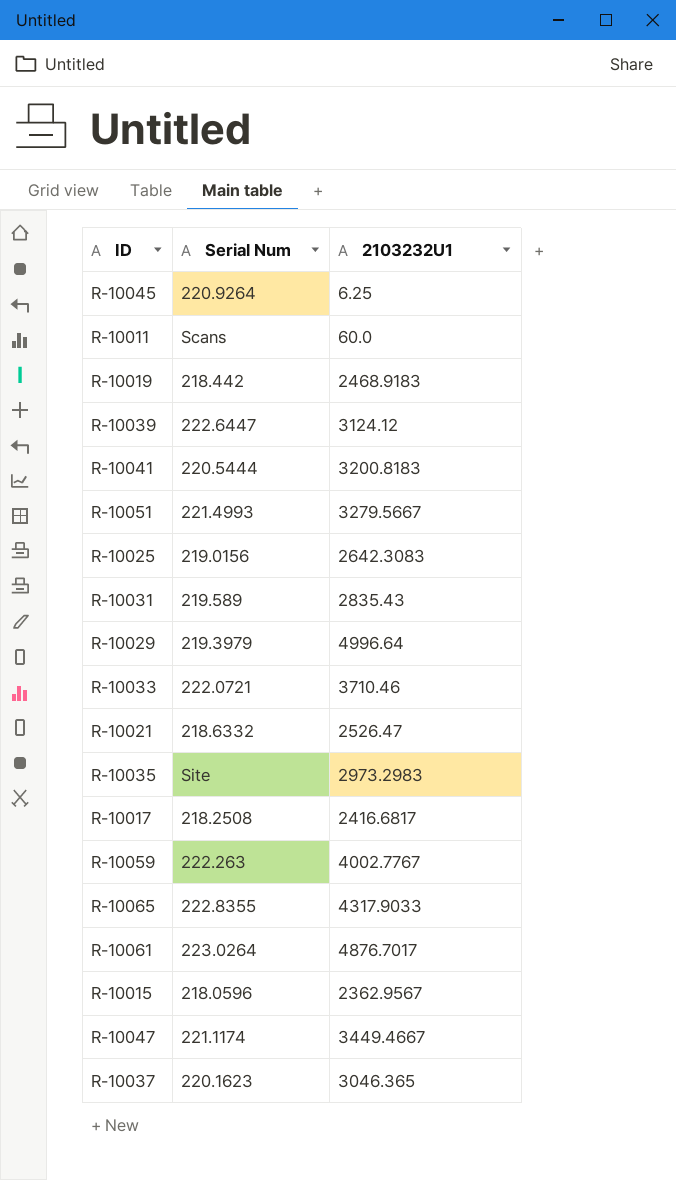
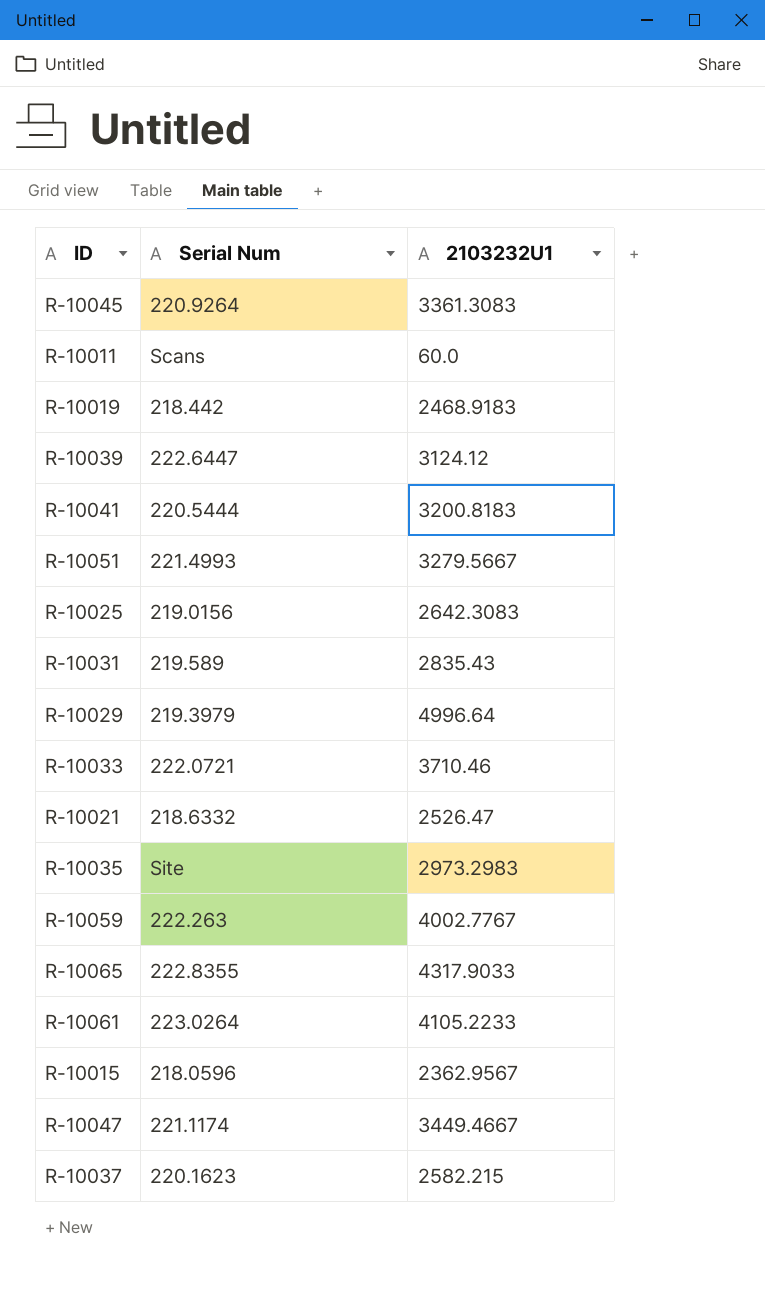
row R-10017: 218.2508 | 2416.6817 -> none
R-10045 | 2103232U1: 6.25 -> 3361.3083
R-10061 | 2103232U1: 4876.7017 -> 4105.2233
R-10037 | 2103232U1: 3046.365 -> 2582.215

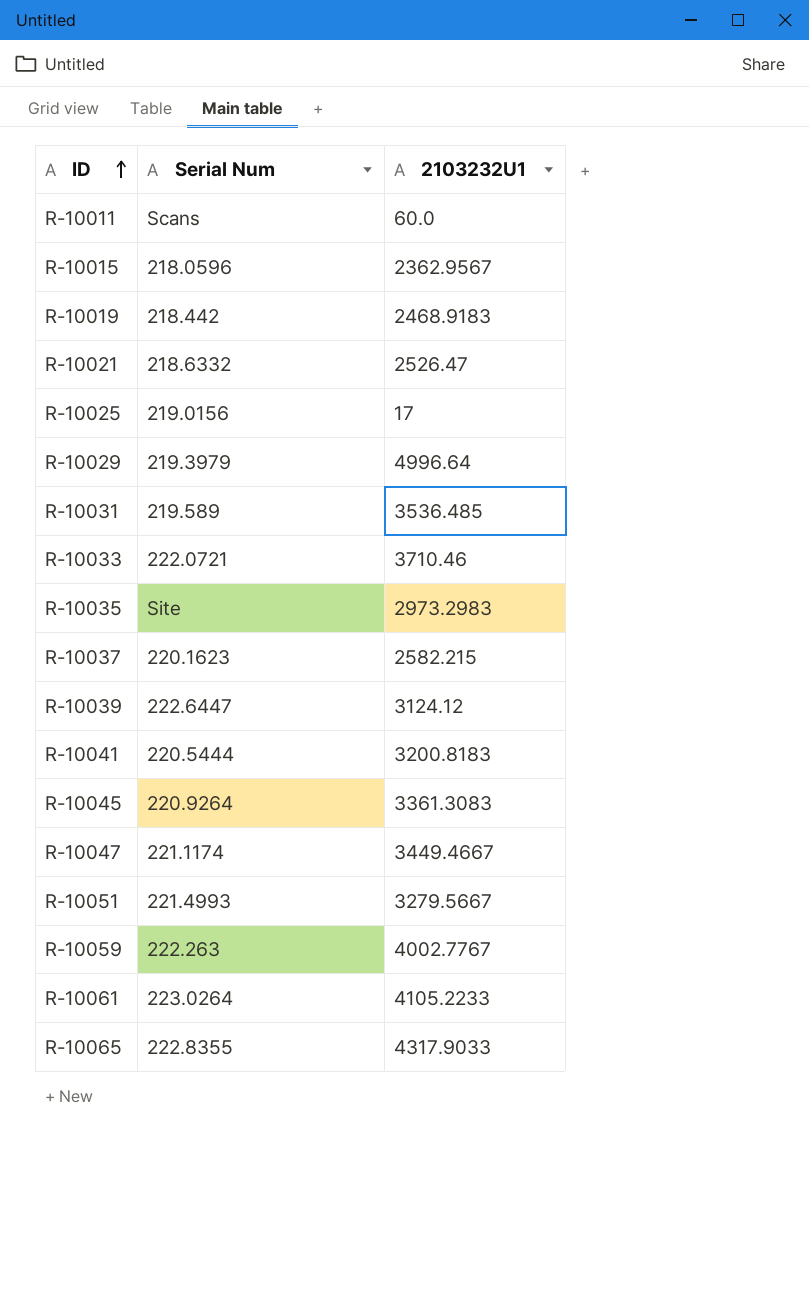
row order: none -> ID ascending
R-10025 | 2103232U1: 2642.3083 -> 17
R-10031 | 2103232U1: 2835.43 -> 3536.485

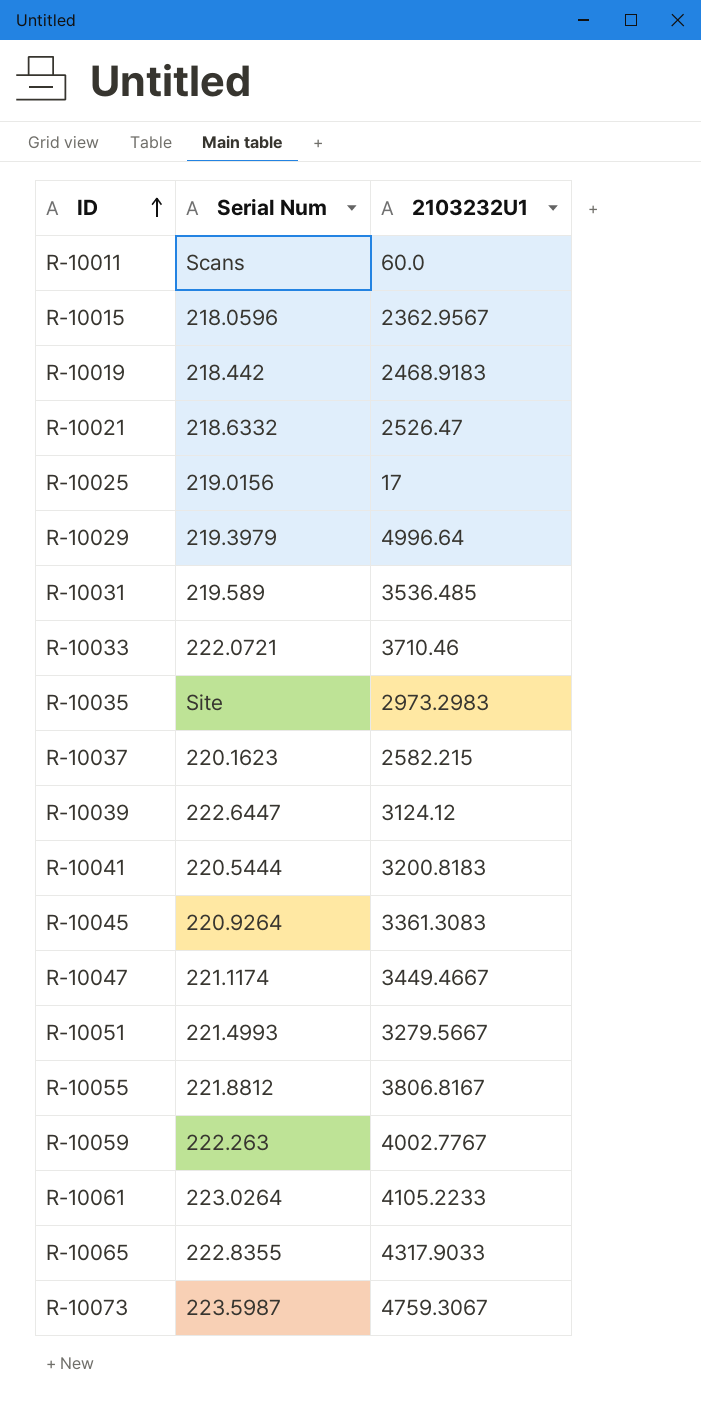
row R-10055: none -> 221.8812 | 3806.8167
row R-10073: none -> 223.5987 | 4759.3067

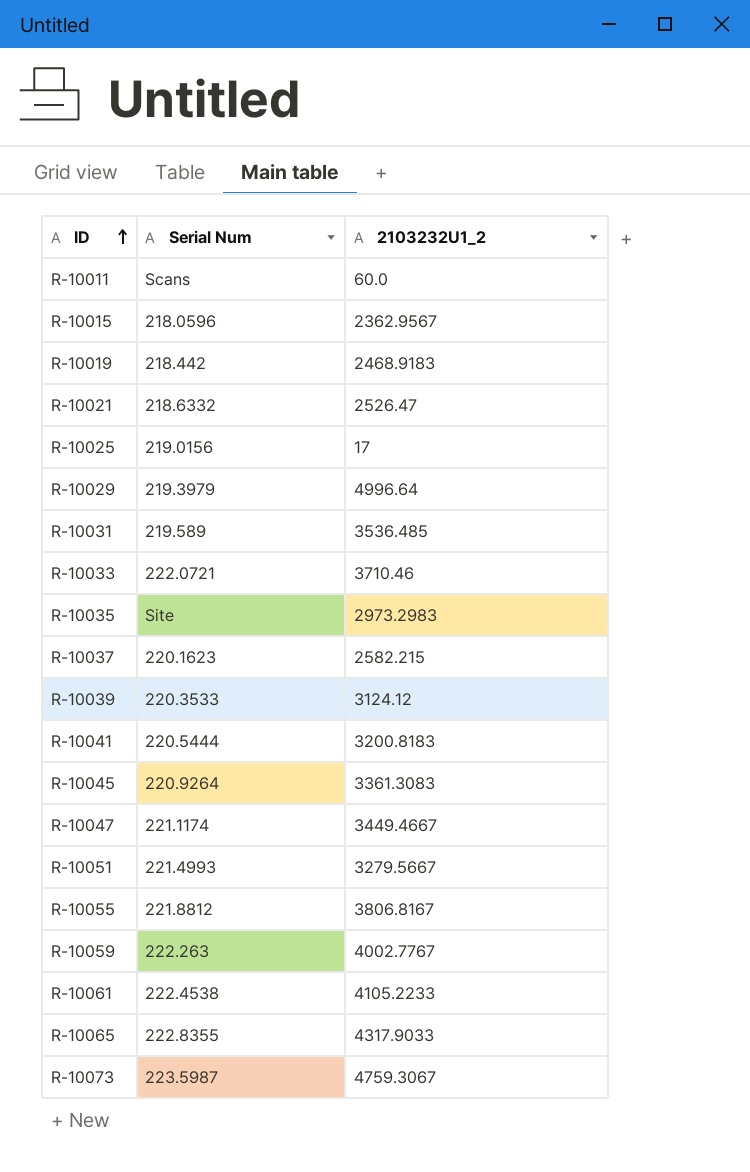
column name: 2103232U1 -> 2103232U1_2
R-10039 | Serial Num: 222.6447 -> 220.3533
R-10061 | Serial Num: 223.0264 -> 222.4538

